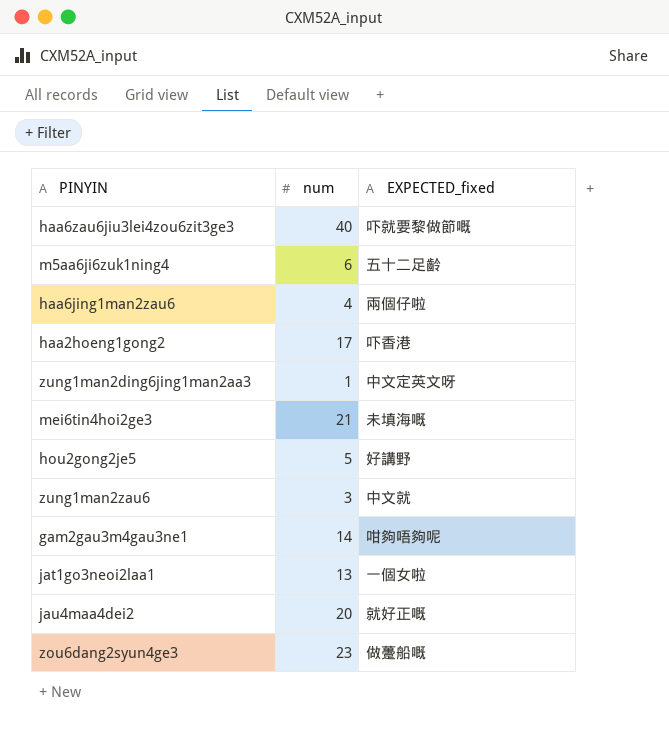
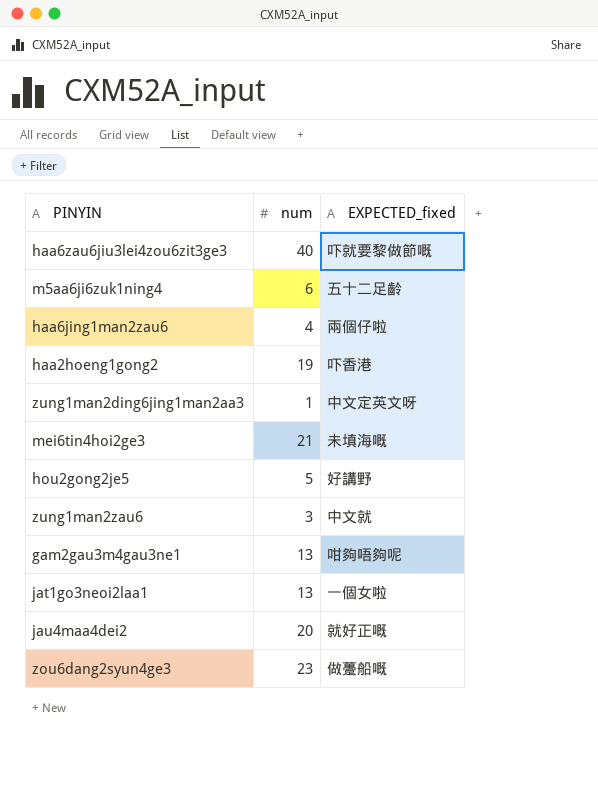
haa2hoeng1gong2 | num: 17 -> 19
gam2gau3m4gau3ne1 | num: 14 -> 13

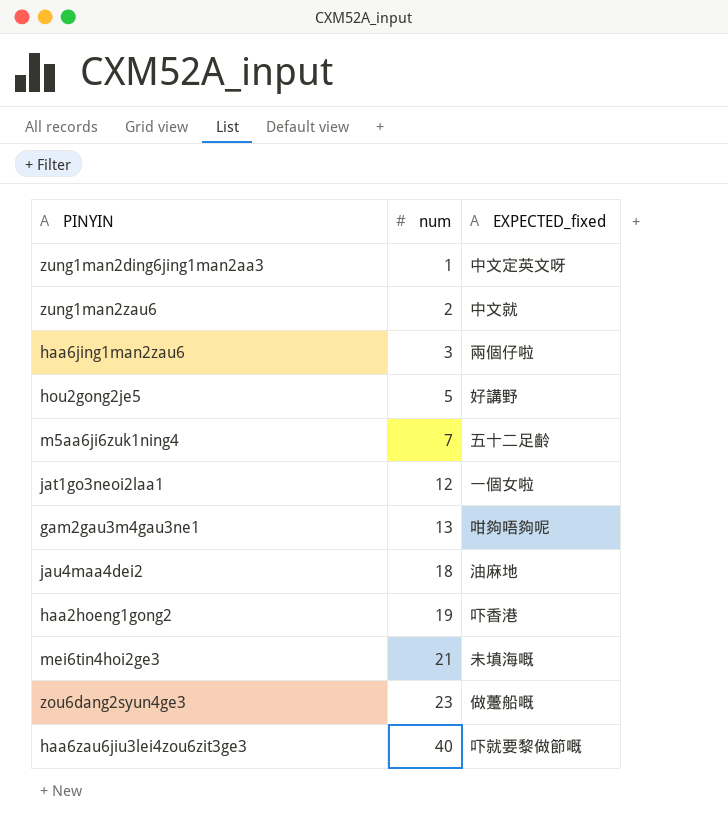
row order: none -> num ascending
zung1man2zau6 | num: 3 -> 2
haa6jing1man2zau6 | num: 4 -> 3
m5aa6ji6zuk1ning4 | num: 6 -> 7
jat1go3neoi2laa1 | num: 13 -> 12
jau4maa4dei2 | num: 20 -> 18
jau4maa4dei2 | EXPECTED_fixed: 就好正嘅 -> 油麻地

